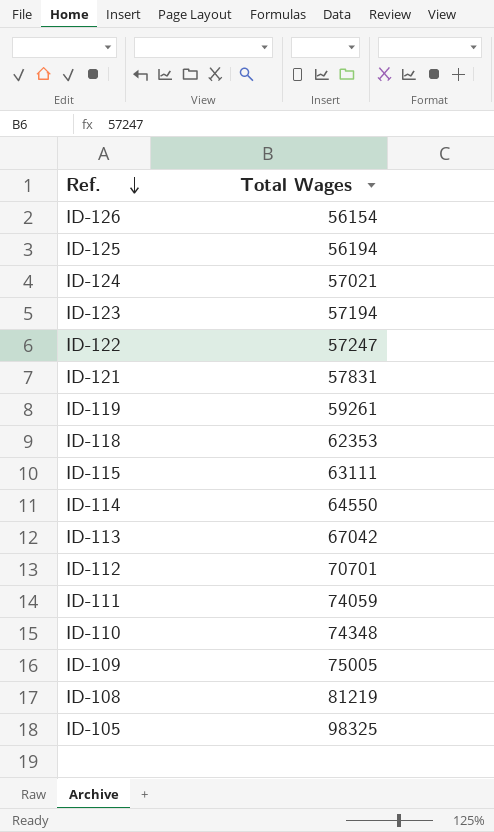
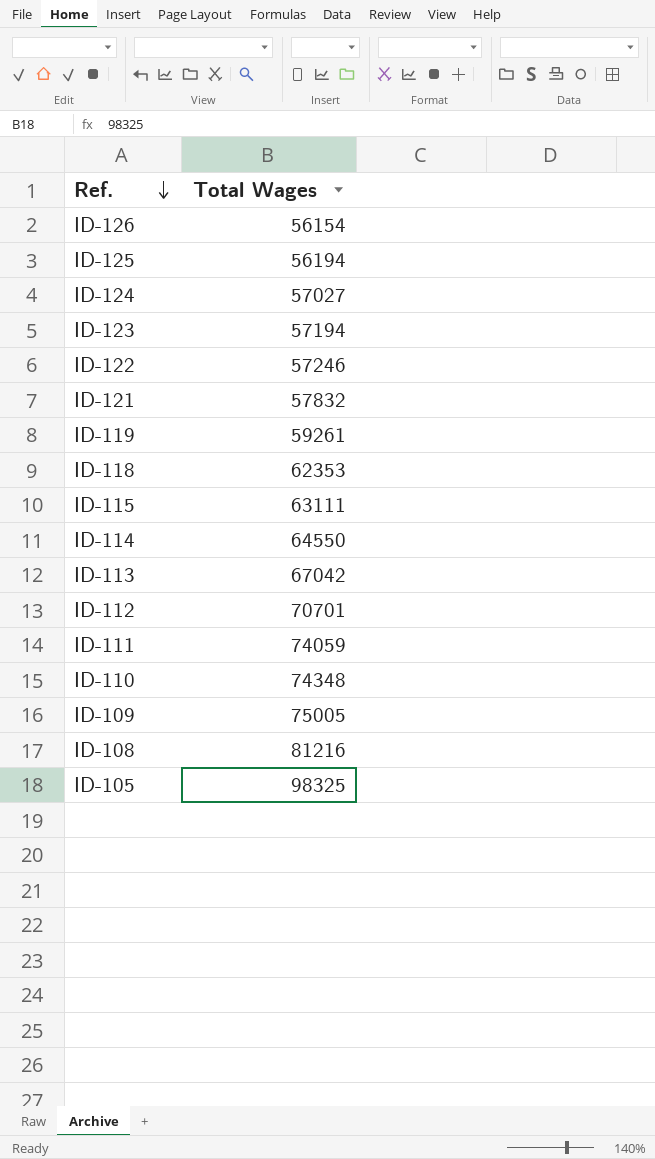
ID-124 | Total Wages: 57021 -> 57027
ID-122 | Total Wages: 57247 -> 57246
ID-121 | Total Wages: 57831 -> 57832
ID-108 | Total Wages: 81219 -> 81216

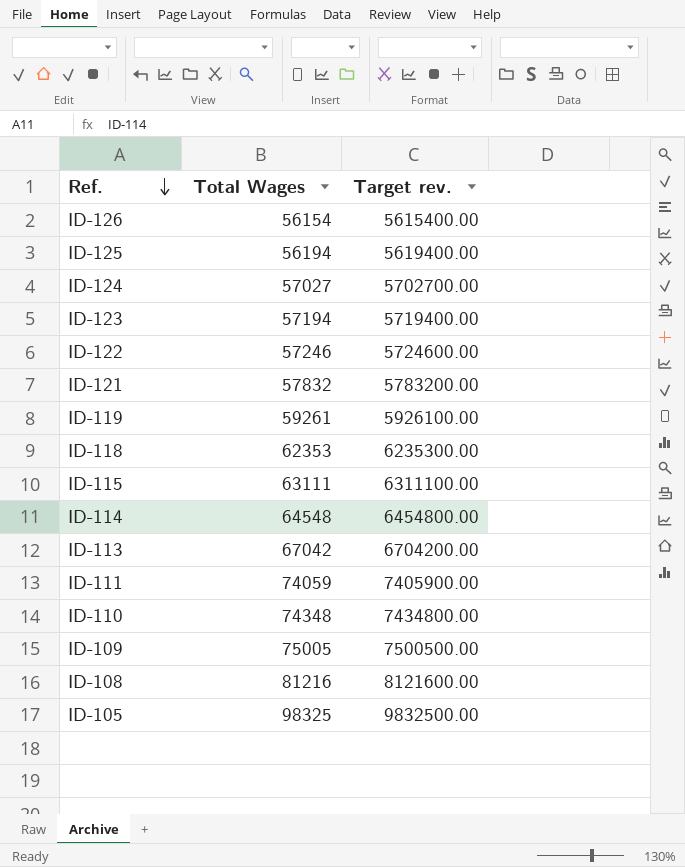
column Target rev. | formula: none -> [Total Wages] * 100
row ID-112: 70701 -> none
ID-114 | Total Wages: 64550 -> 64548

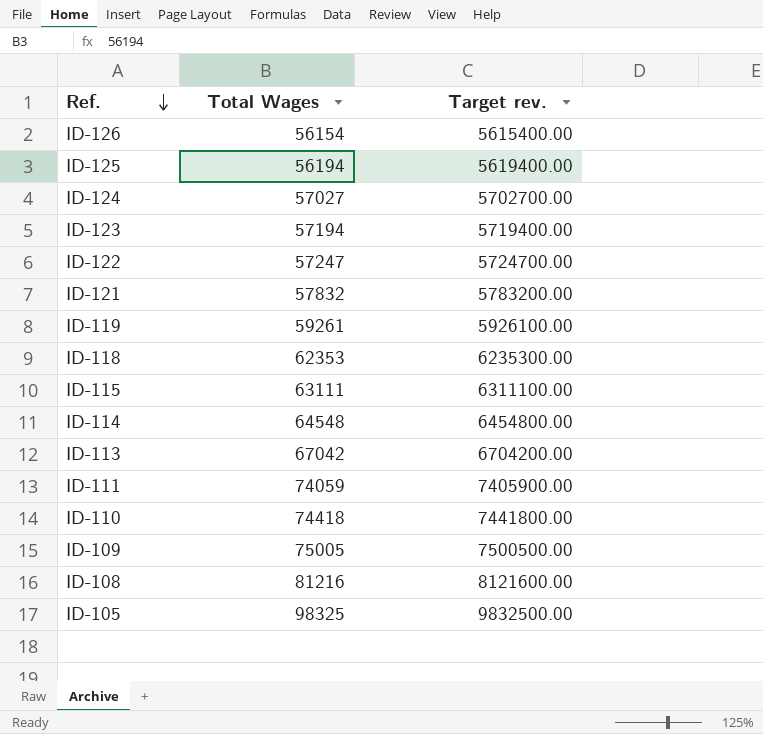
ID-122 | Total Wages: 57246 -> 57247
ID-122 | Target rev.: 5724600.00 -> 5724700.00
ID-110 | Total Wages: 74348 -> 74418
ID-110 | Target rev.: 7434800.00 -> 7441800.00

